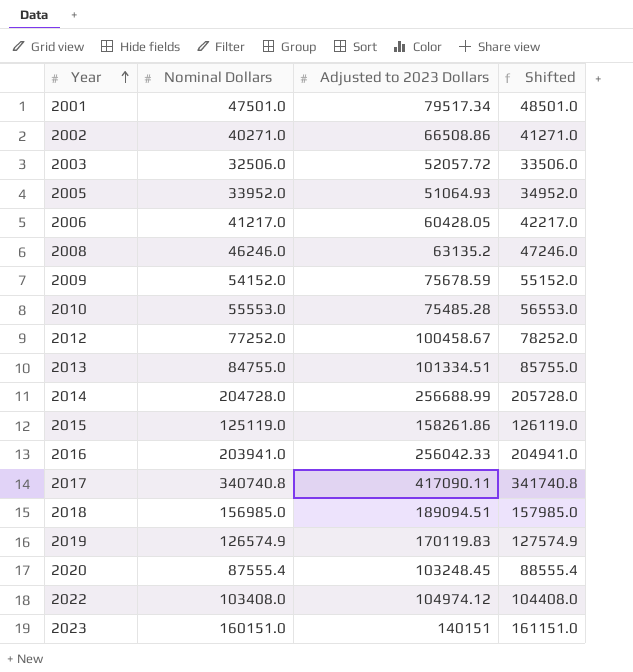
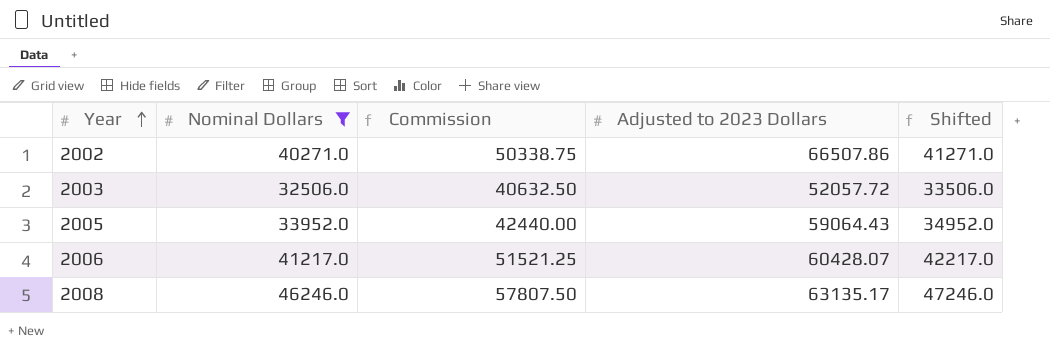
filter: none -> Nominal Dollars <= 46246.0
column Commission | formula: none -> [Nominal Dollars] * 1.25
2002 | Adjusted to 2023 Dollars: 66508.86 -> 66507.86
2005 | Adjusted to 2023 Dollars: 51064.93 -> 59064.43
2006 | Adjusted to 2023 Dollars: 60428.05 -> 60428.07
2008 | Adjusted to 2023 Dollars: 63135.2 -> 63135.17

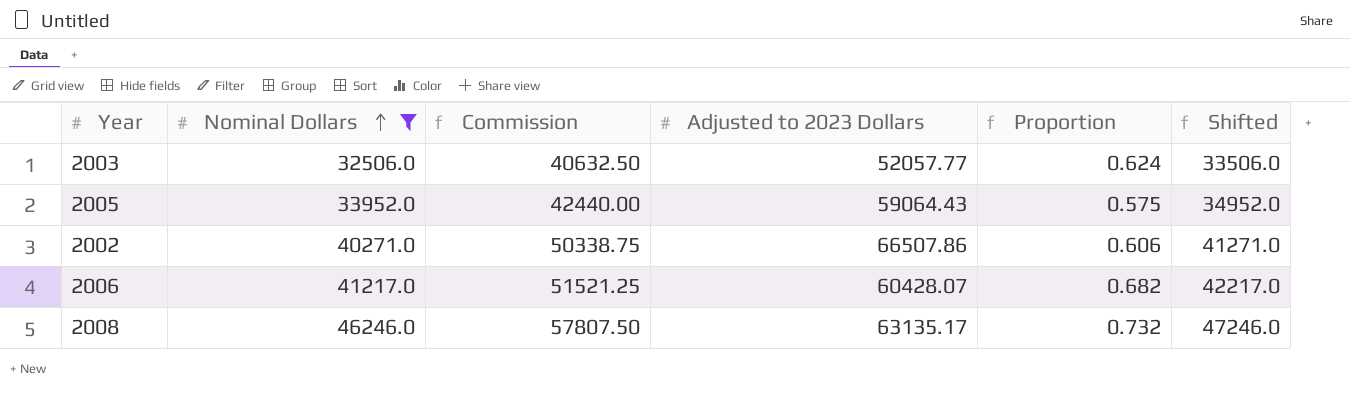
row order: Year ascending -> Nominal Dollars ascending
column Proportion | formula: none -> [Nominal Dollars] / [Adjusted to 2023 Dollars]
2003 | Adjusted to 2023 Dollars: 52057.72 -> 52057.77

